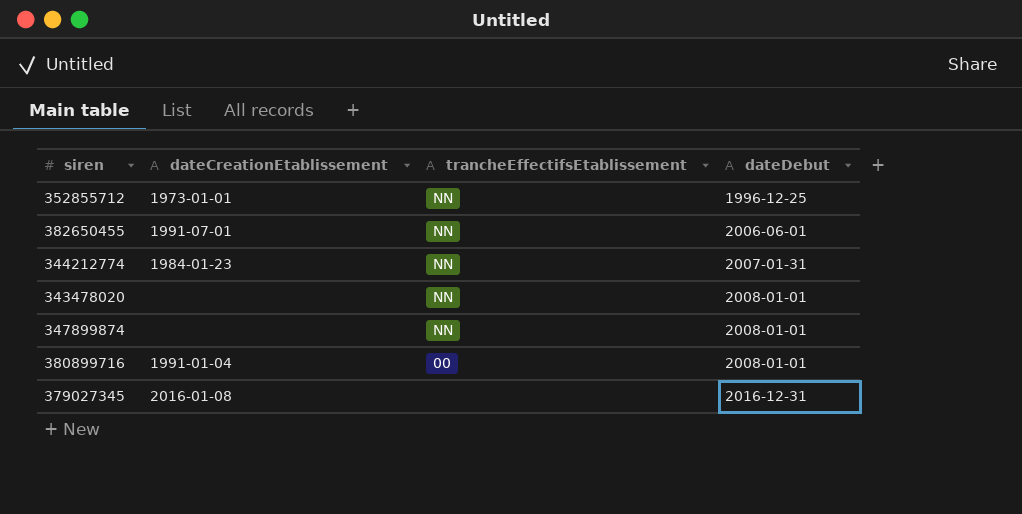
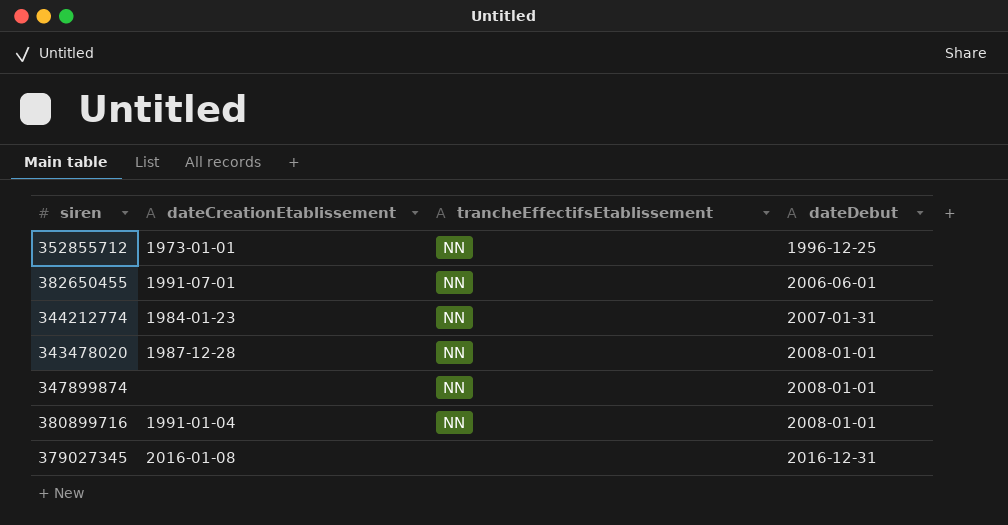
343478020 | dateCreationEtablissement: none -> 1987-12-28
380899716 | trancheEffectifsEtablissement: 00 -> NN

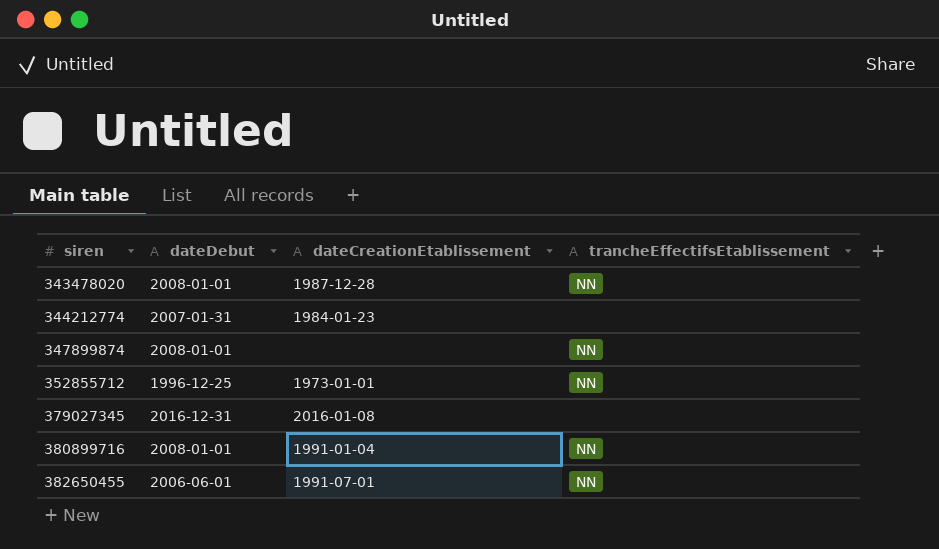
row order: dateDebut ascending -> siren ascending
column dateDebut | position: 4 -> 2
344212774 | trancheEffectifsEtablissement: NN -> none

